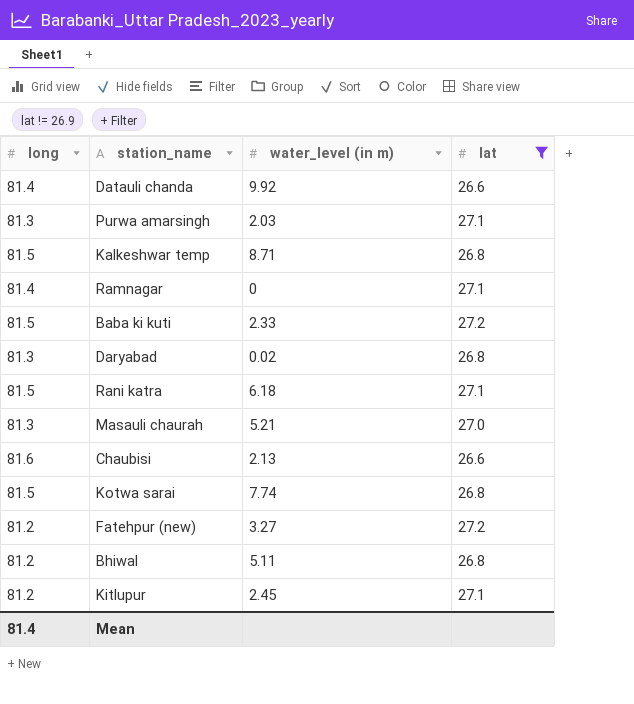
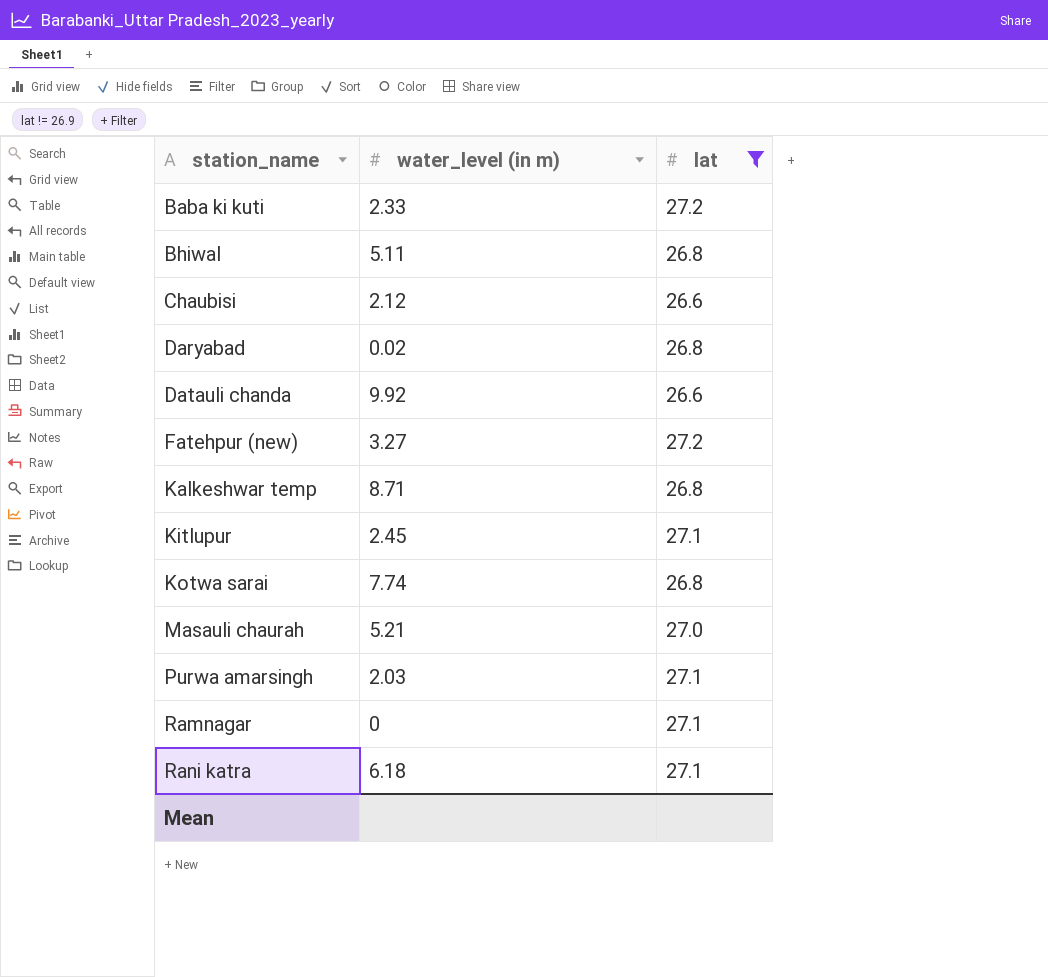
row order: none -> station_name ascending
column long | position: 1 -> none
Chaubisi | water_level (in m): 2.13 -> 2.12

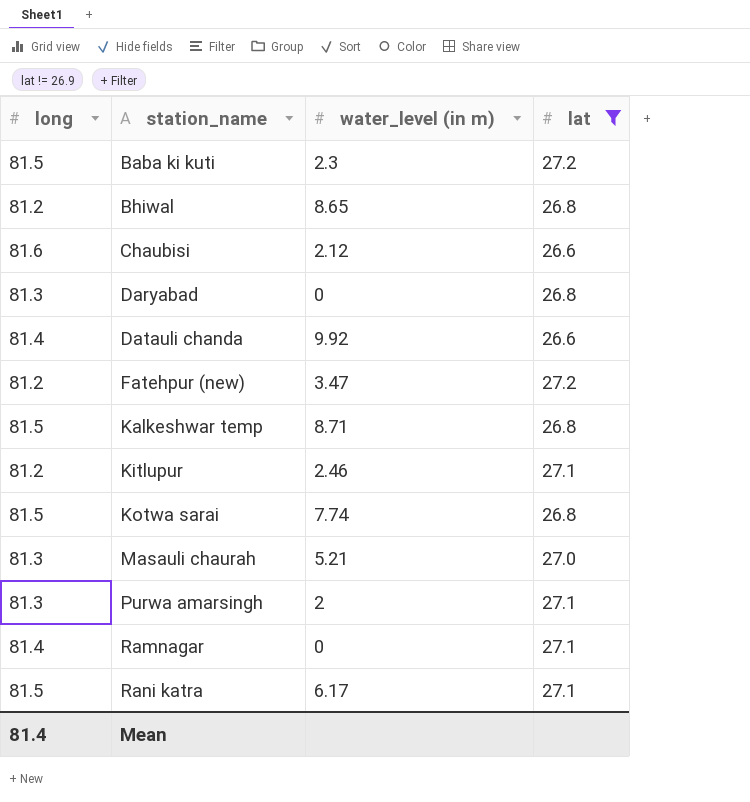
column long | position: none -> 1
Baba ki kuti | water_level (in m): 2.33 -> 2.3
Bhiwal | water_level (in m): 5.11 -> 8.65
Daryabad | water_level (in m): 0.02 -> 0
Fatehpur (new) | water_level (in m): 3.27 -> 3.47
Kitlupur | water_level (in m): 2.45 -> 2.46
Purwa amarsingh | water_level (in m): 2.03 -> 2
Rani katra | water_level (in m): 6.18 -> 6.17

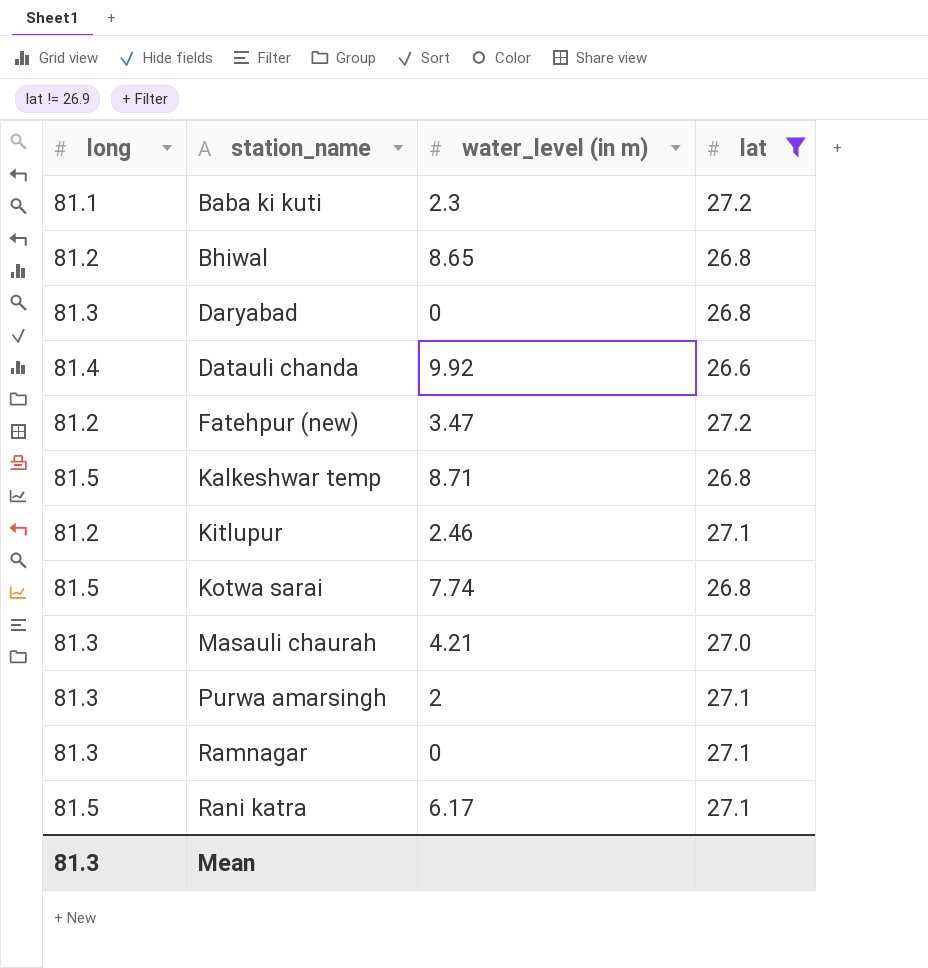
row Chaubisi: 81.6 | 2.12 | 26.6 -> none
Baba ki kuti | long: 81.5 -> 81.1
Masauli chaurah | water_level (in m): 5.21 -> 4.21
Ramnagar | long: 81.4 -> 81.3
Mean | long: 81.4 -> 81.3

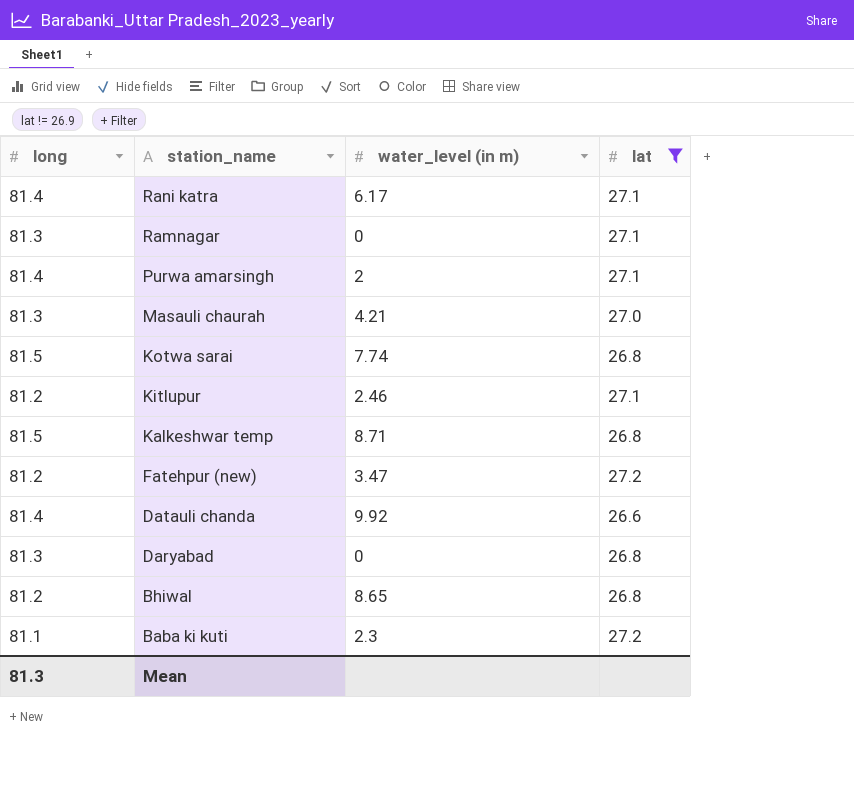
row order: station_name ascending -> station_name descending
Rani katra | long: 81.5 -> 81.4
Purwa amarsingh | long: 81.3 -> 81.4

